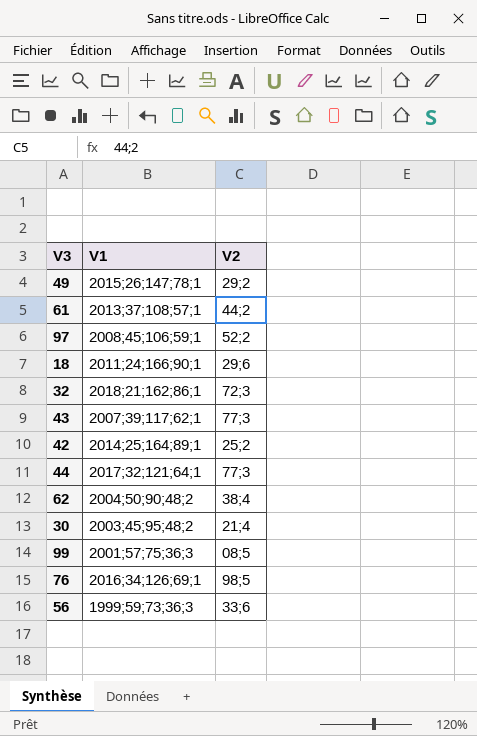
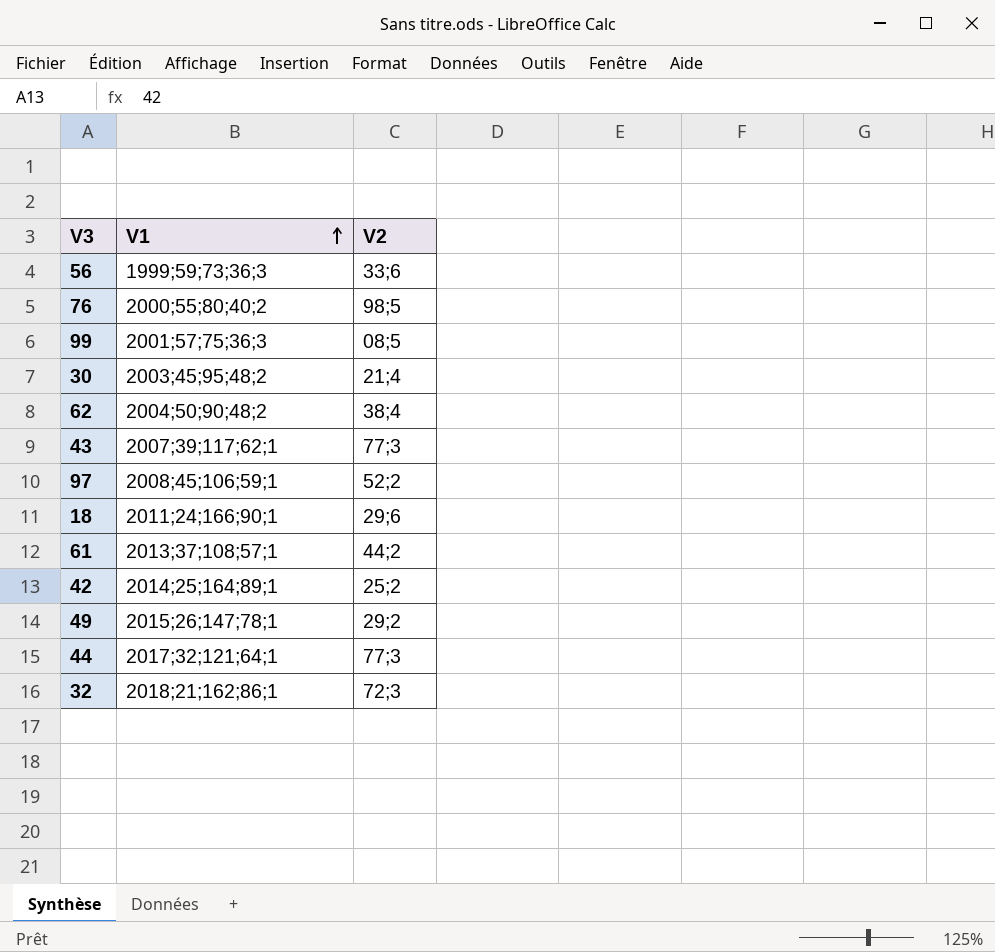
row order: none -> V1 ascending
76 | V1: 2016;34;126;69;1 -> 2000;55;80;40;2

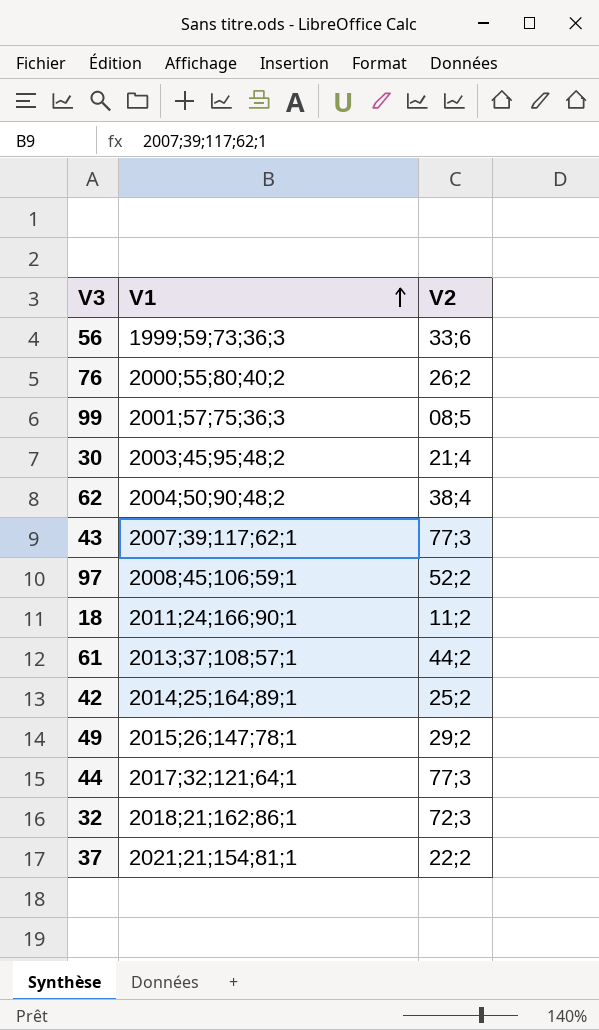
76 | V2: 98;5 -> 26;2
18 | V2: 29;6 -> 11;2
row 37: none -> 2021;21;154;81;1 | 22;2

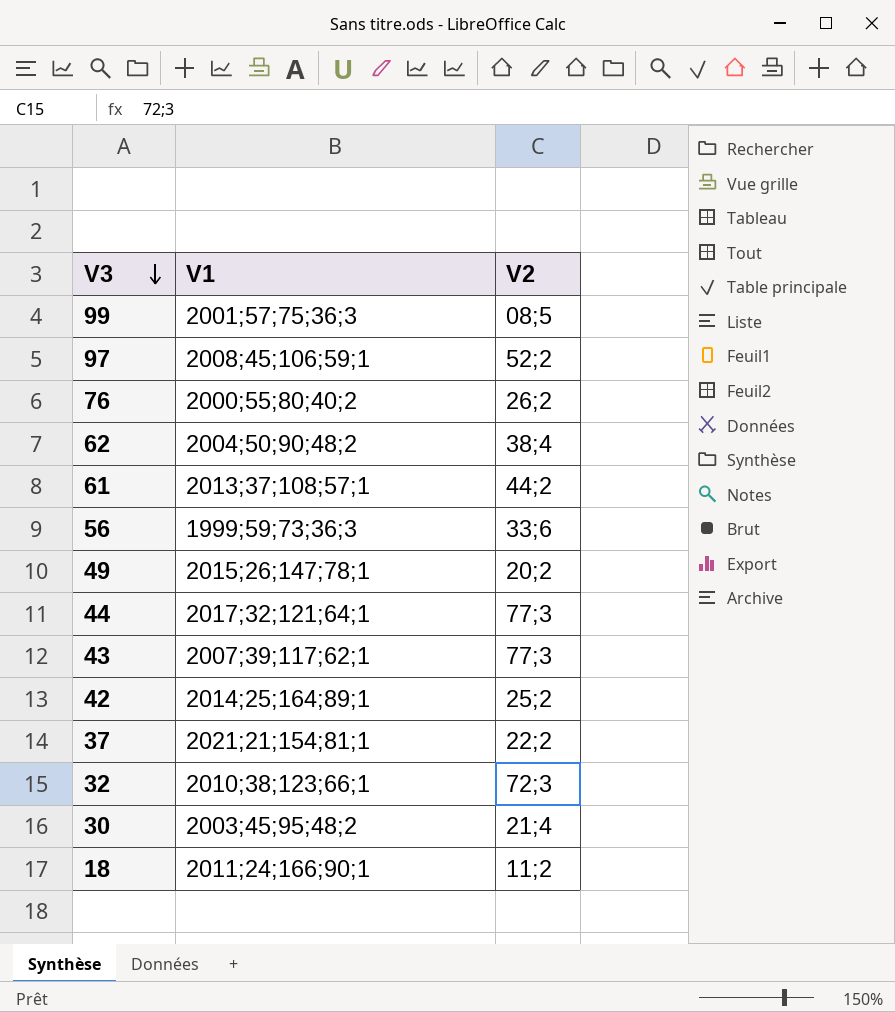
row order: V1 ascending -> V3 descending
49 | V2: 29;2 -> 20;2
32 | V1: 2018;21;162;86;1 -> 2010;38;123;66;1

